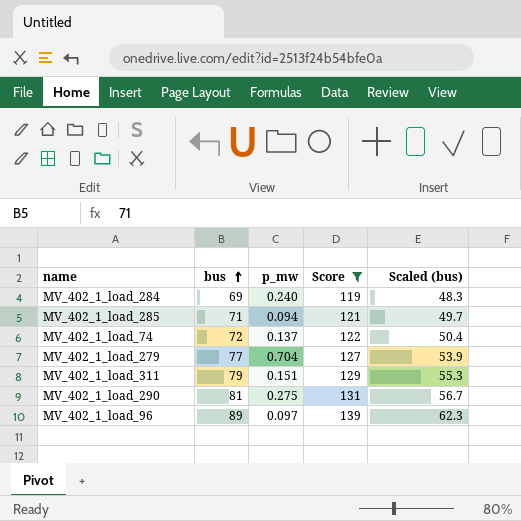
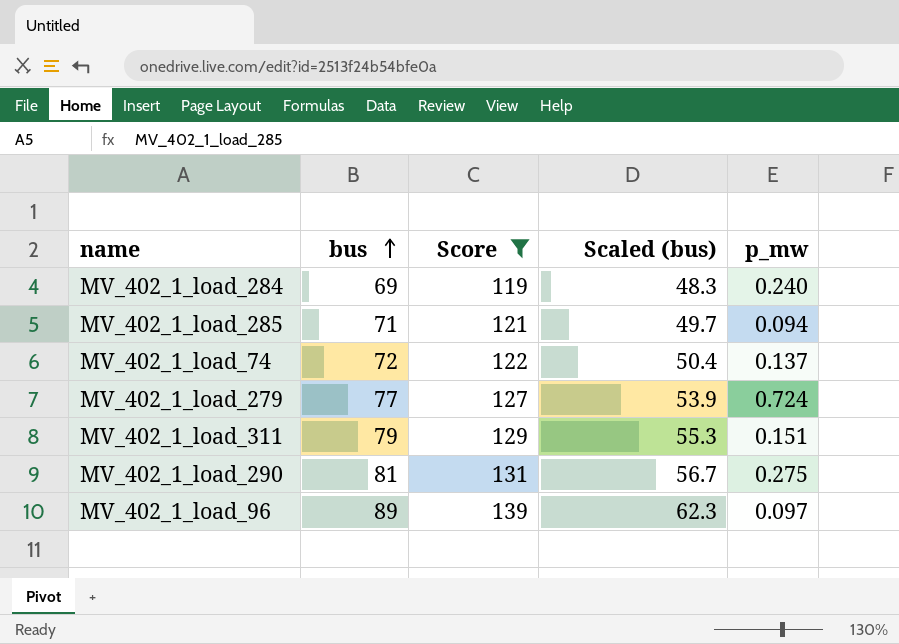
column p_mw | position: 3 -> 5
MV_402_1_load_279 | p_mw: 0.704 -> 0.724

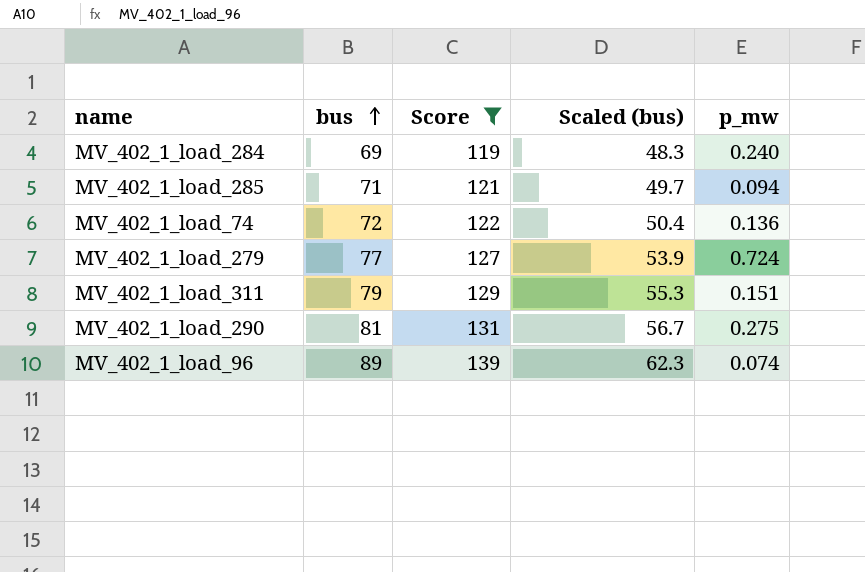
MV_402_1_load_74 | p_mw: 0.137 -> 0.136
MV_402_1_load_96 | p_mw: 0.097 -> 0.074

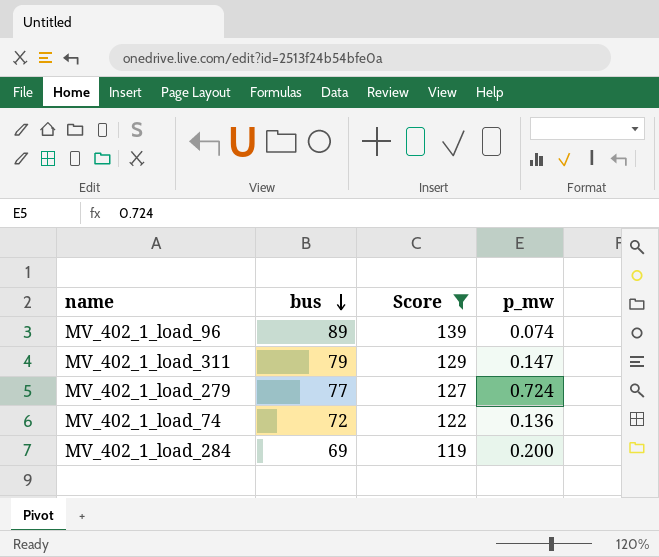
row order: bus ascending -> bus descending
column Scaled (bus) | formula: [bus] * 0.7 -> none
row MV_402_1_load_285: 71 | 121 | 49.7 | 0.094 -> none
row MV_402_1_load_290: 81 | 131 | 56.7 | 0.275 -> none
MV_402_1_load_311 | p_mw: 0.151 -> 0.147
MV_402_1_load_284 | p_mw: 0.240 -> 0.200

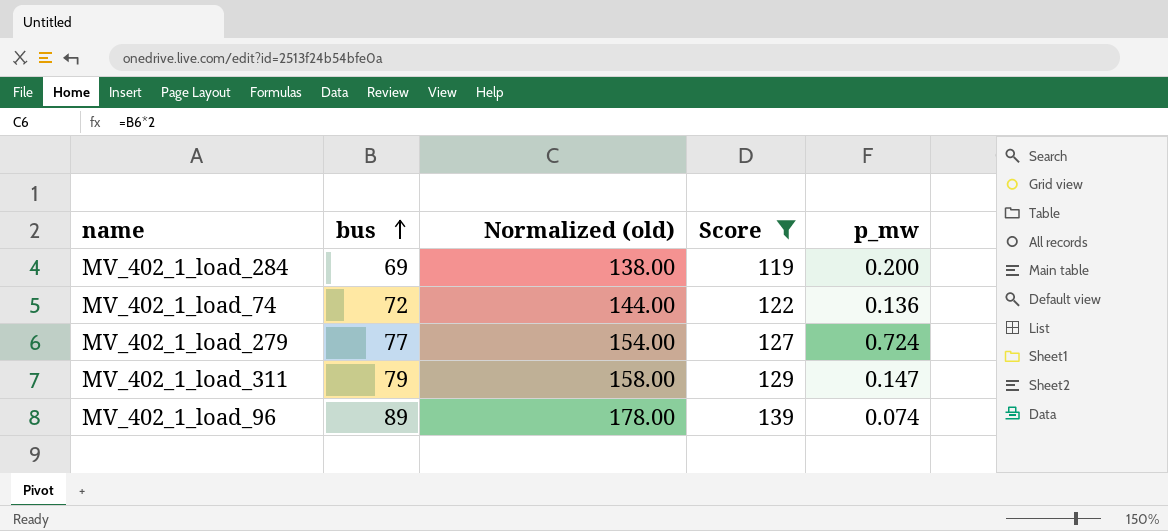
row order: bus descending -> bus ascending
column Normalized (old) | formula: none -> [bus] * 2

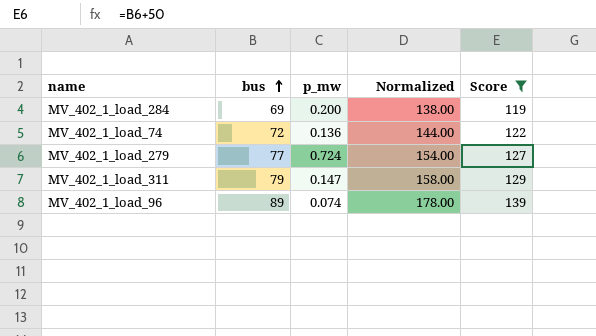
column p_mw | position: 5 -> 3
column name: Normalized (old) -> Normalized

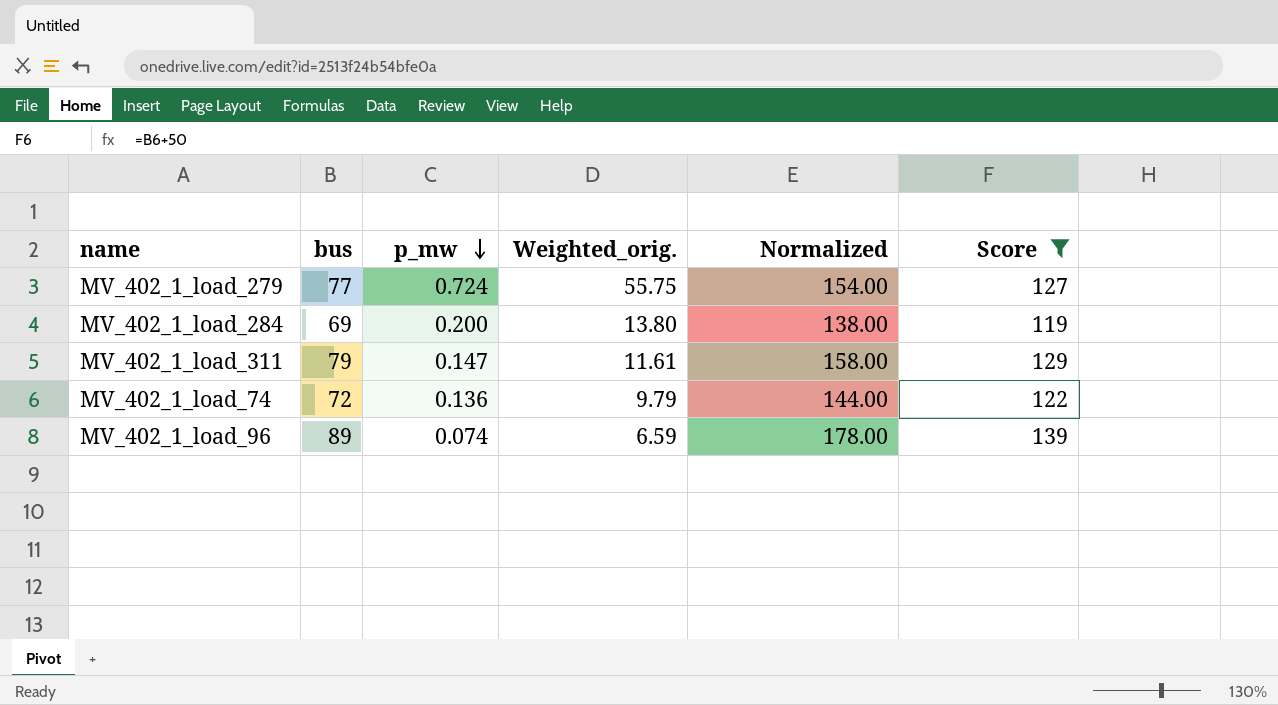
row order: bus ascending -> p_mw descending
column Weighted_orig. | formula: none -> [bus] * [p_mw]

